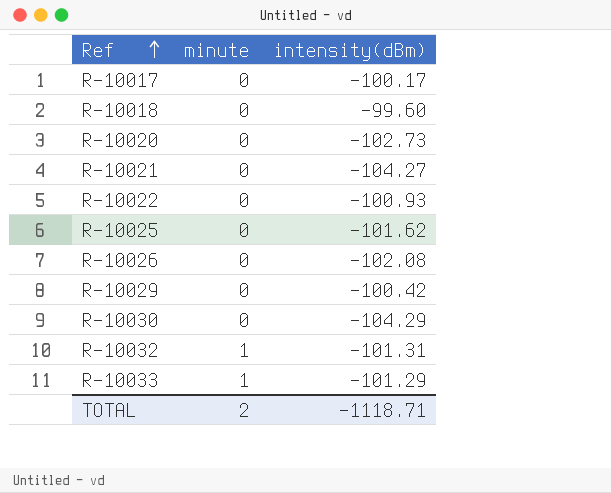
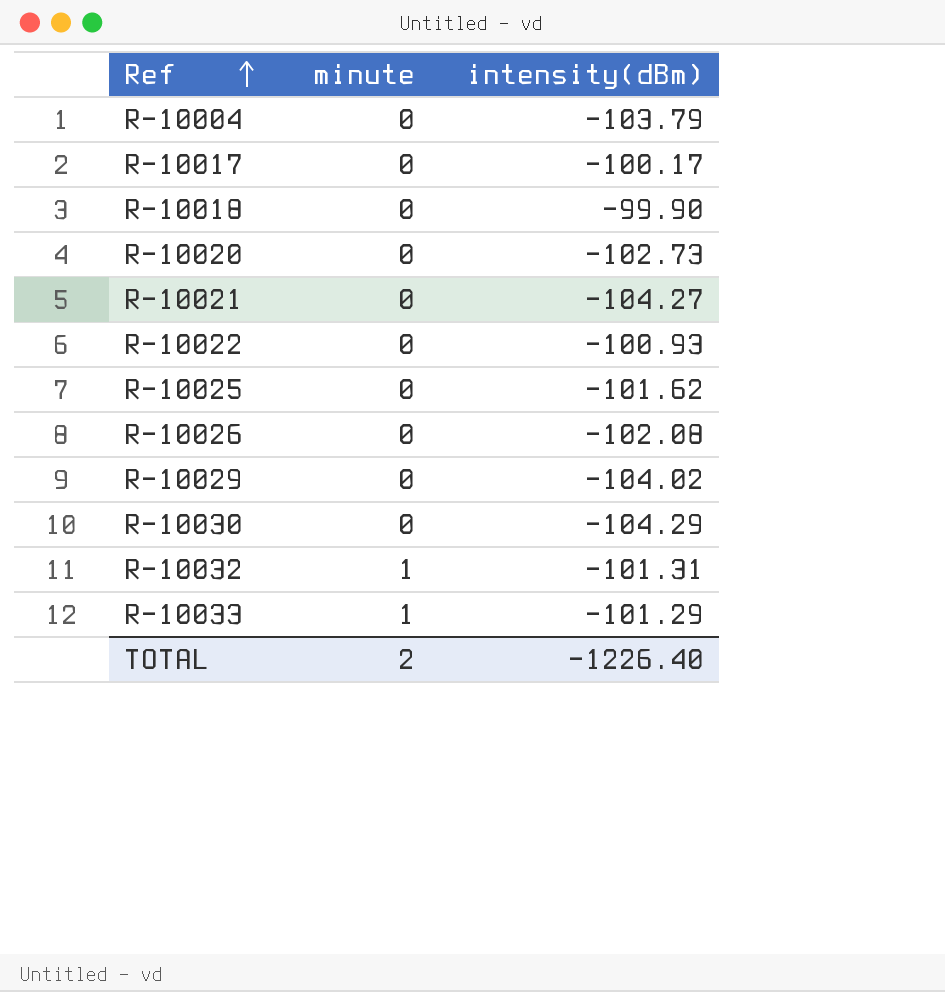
row R-10004: none -> 0 | -103.79
R-10018 | intensity(dBm): -99.60 -> -99.90
R-10029 | intensity(dBm): -100.42 -> -104.02
TOTAL | intensity(dBm): -1118.71 -> -1226.40

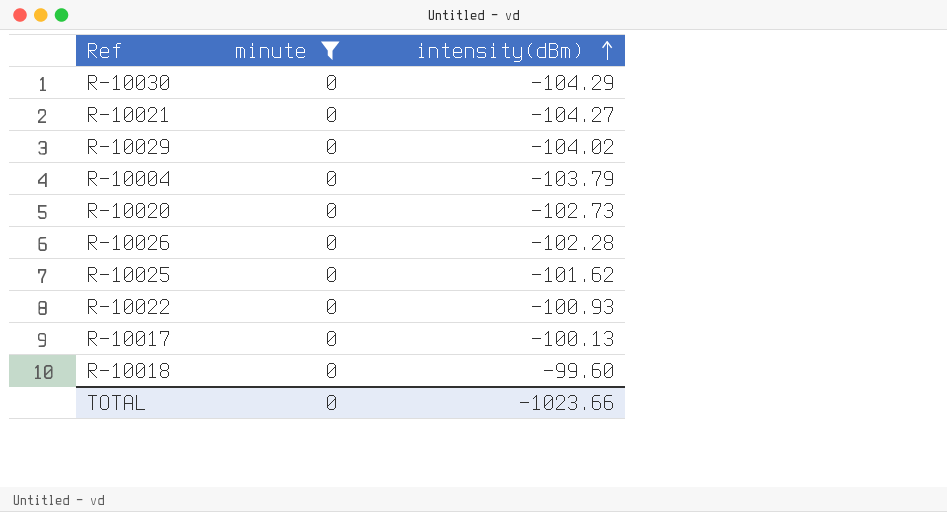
filter: none -> minute = 0
row order: Ref ascending -> intensity(dBm) ascending
R-10026 | intensity(dBm): -102.08 -> -102.28
R-10017 | intensity(dBm): -100.17 -> -100.13
R-10018 | intensity(dBm): -99.90 -> -99.60
TOTAL | minute: 2 -> 0
TOTAL | intensity(dBm): -1226.40 -> -1023.66

